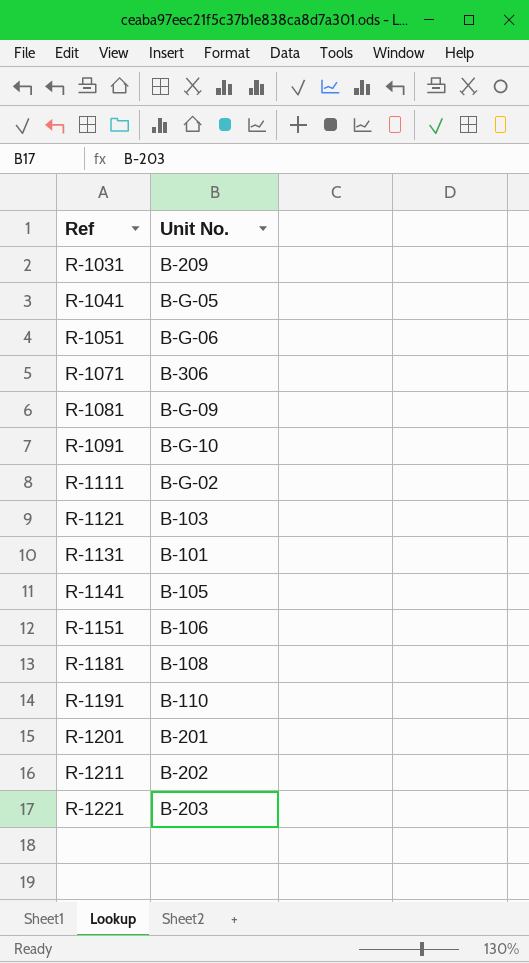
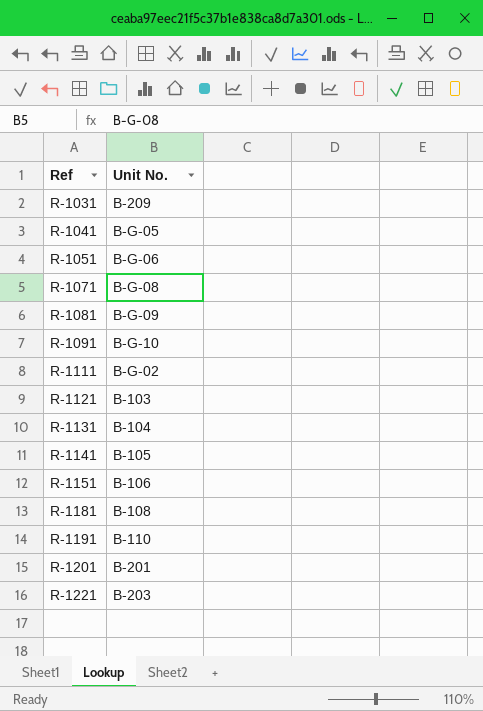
row R-1211: B-202 -> none
R-1071 | Unit No.: B-306 -> B-G-08
R-1131 | Unit No.: B-101 -> B-104

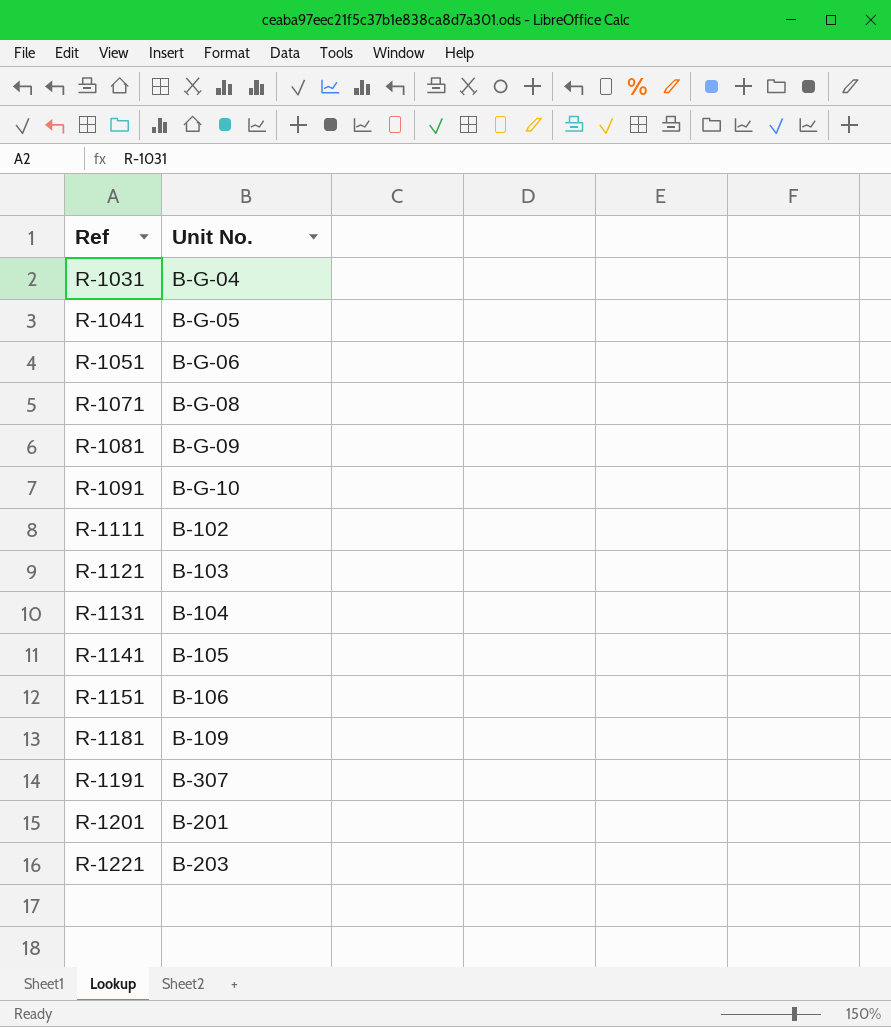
R-1031 | Unit No.: B-209 -> B-G-04
R-1111 | Unit No.: B-G-02 -> B-102
R-1181 | Unit No.: B-108 -> B-109
R-1191 | Unit No.: B-110 -> B-307

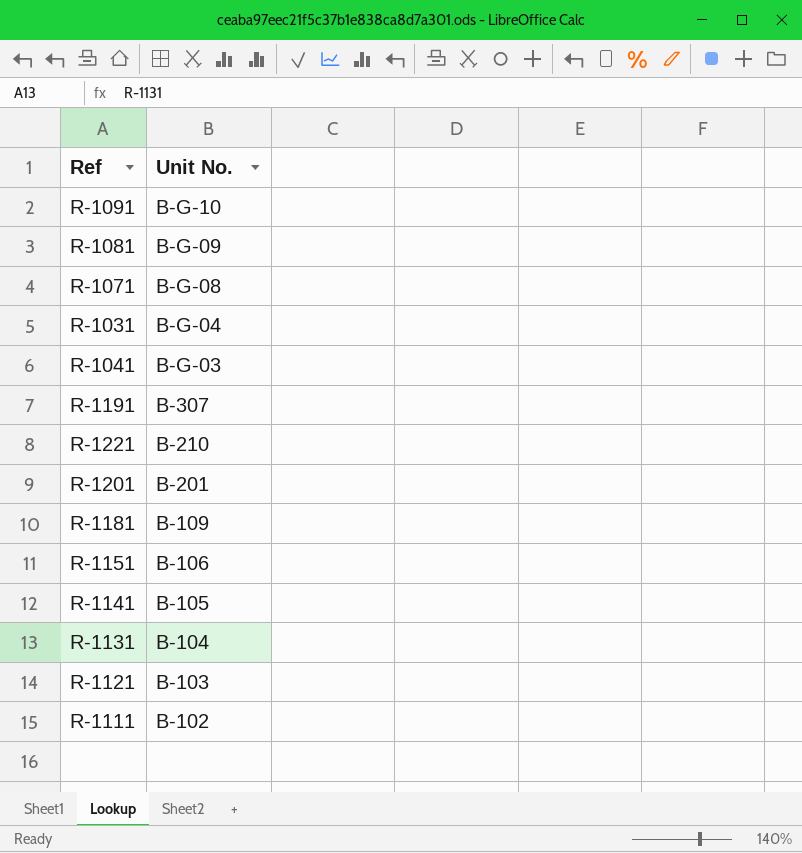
row order: Ref ascending -> Unit No. descending
row R-1051: B-G-06 -> none
R-1041 | Unit No.: B-G-05 -> B-G-03
R-1221 | Unit No.: B-203 -> B-210

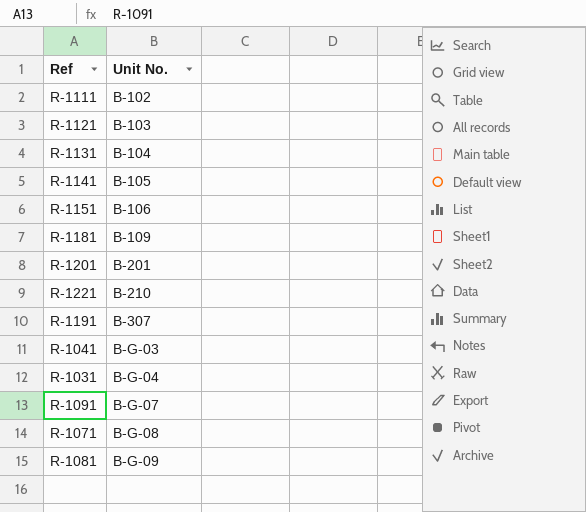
row order: Unit No. descending -> Unit No. ascending
R-1091 | Unit No.: B-G-10 -> B-G-07

